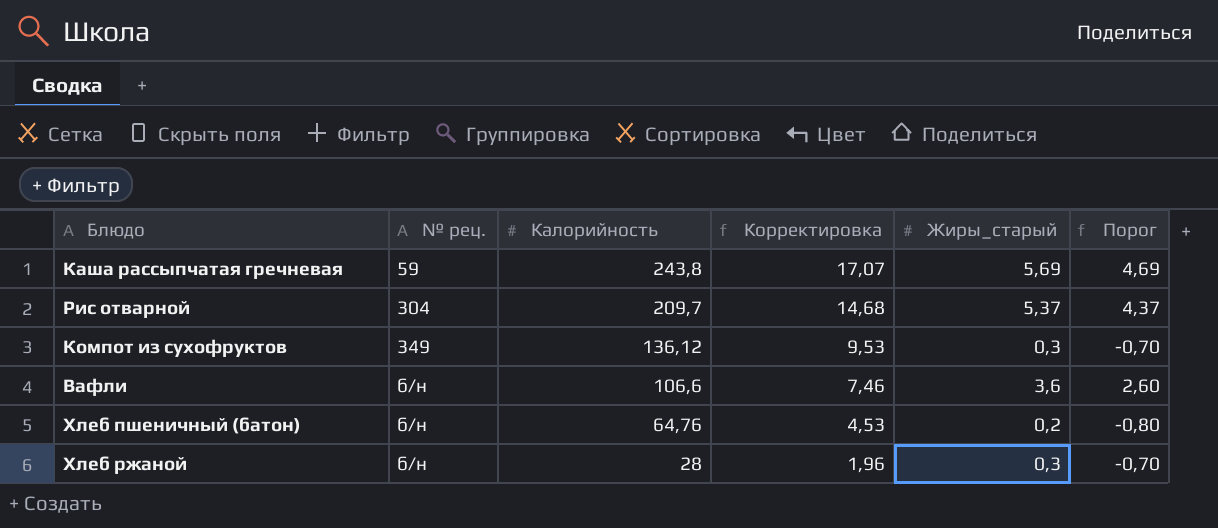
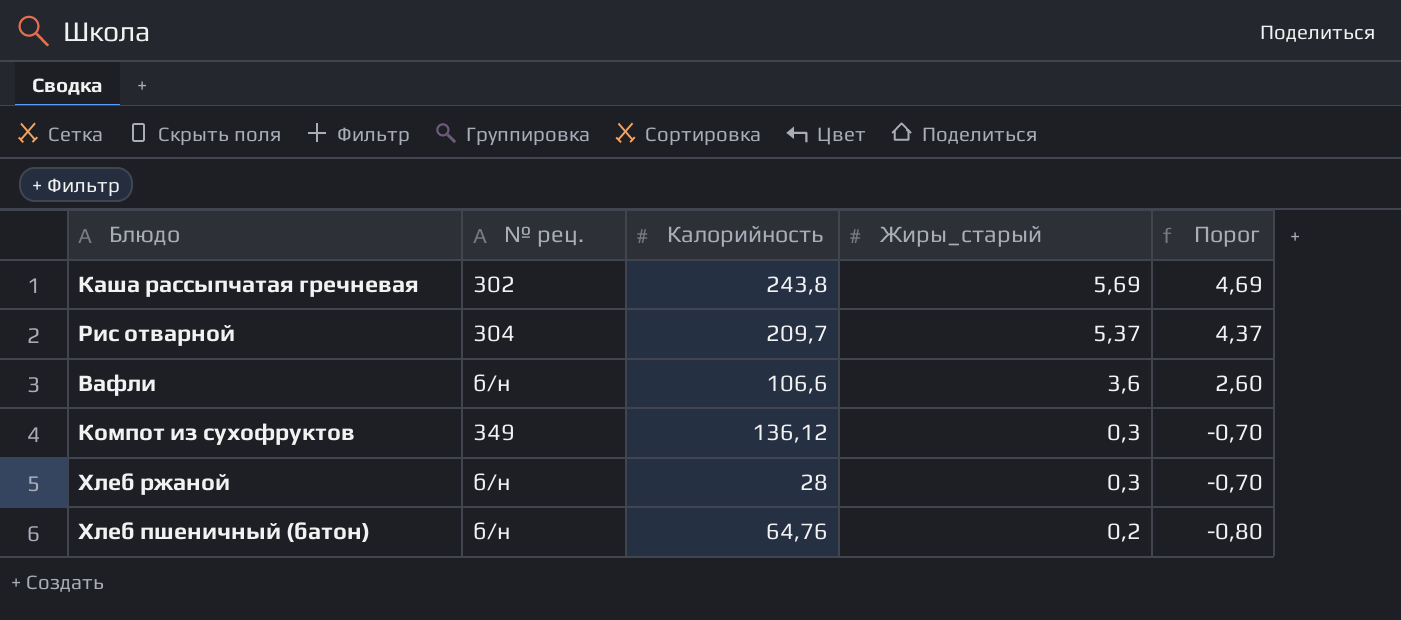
row order: № рец. ascending -> Жиры_старый descending
column Корректировка | formula: [Калорийность] * 0,07 -> none
Каша рассыпчатая гречневая | № рец.: 59 -> 302

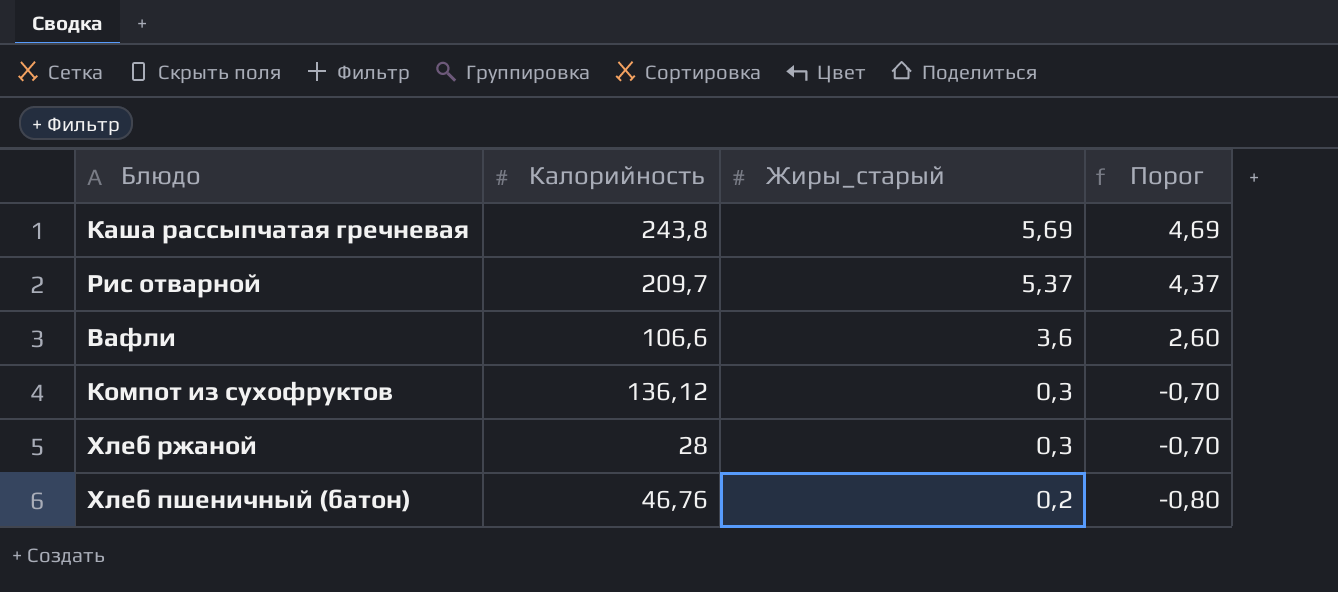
column № рец. | position: 2 -> none
Хлеб пшеничный (батон) | Калорийность: 64,76 -> 46,76

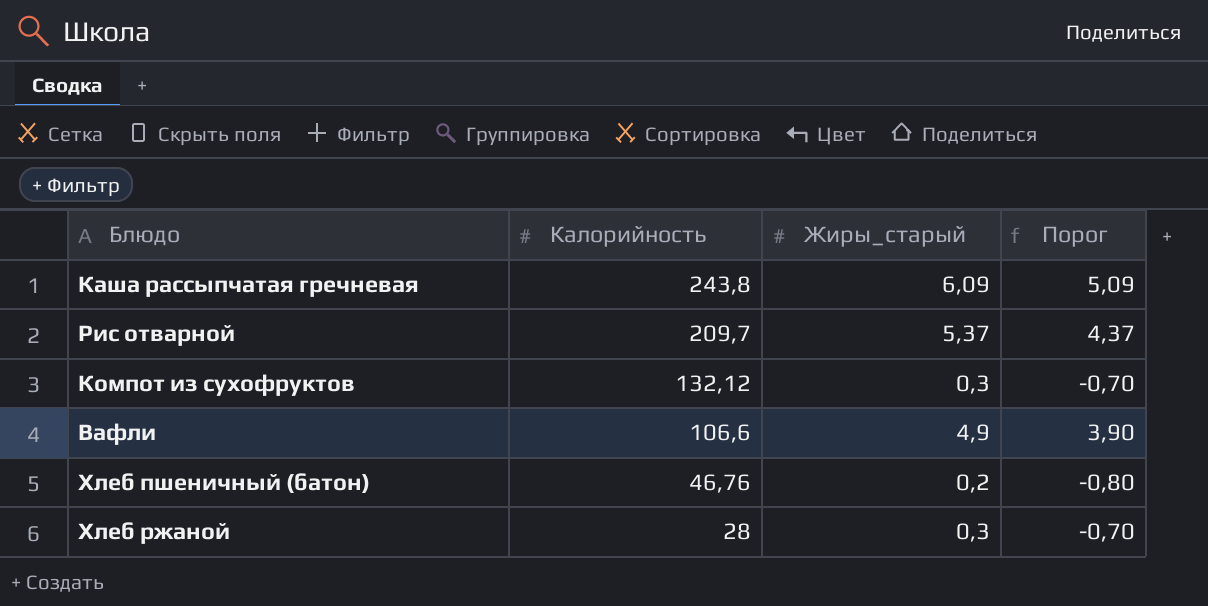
row order: Жиры_старый descending -> Калорийность descending
Каша рассыпчатая гречневая | Жиры_старый: 5,69 -> 6,09
Каша рассыпчатая гречневая | Порог: 4,69 -> 5,09
Компот из сухофруктов | Калорийность: 136,12 -> 132,12
Вафли | Жиры_старый: 3,6 -> 4,9
Вафли | Порог: 2,60 -> 3,90

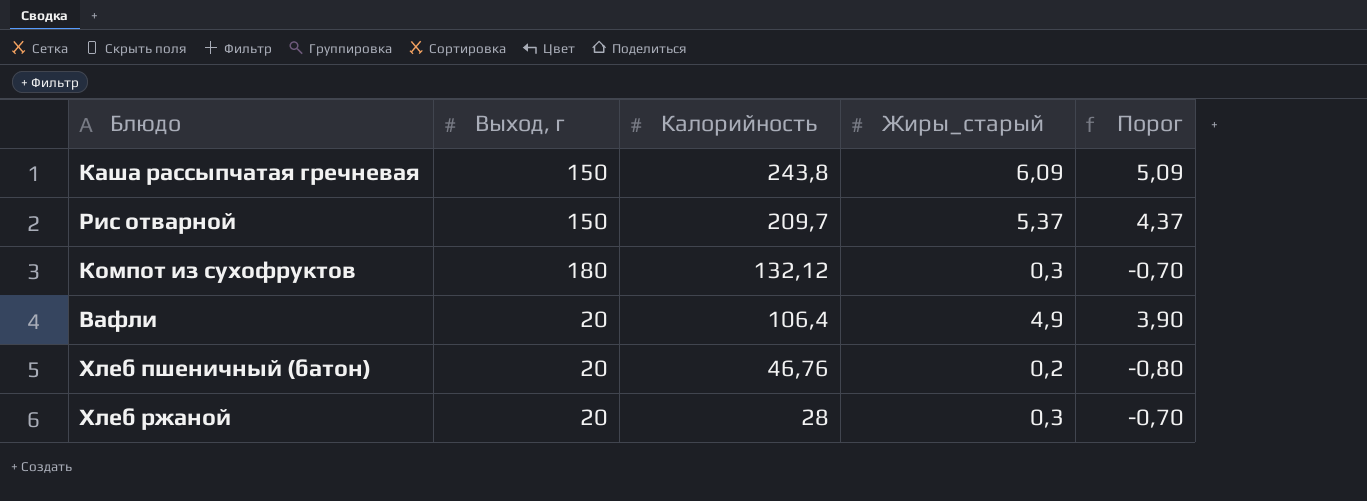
column Выход, г | position: none -> 2
Вафли | Калорийность: 106,6 -> 106,4

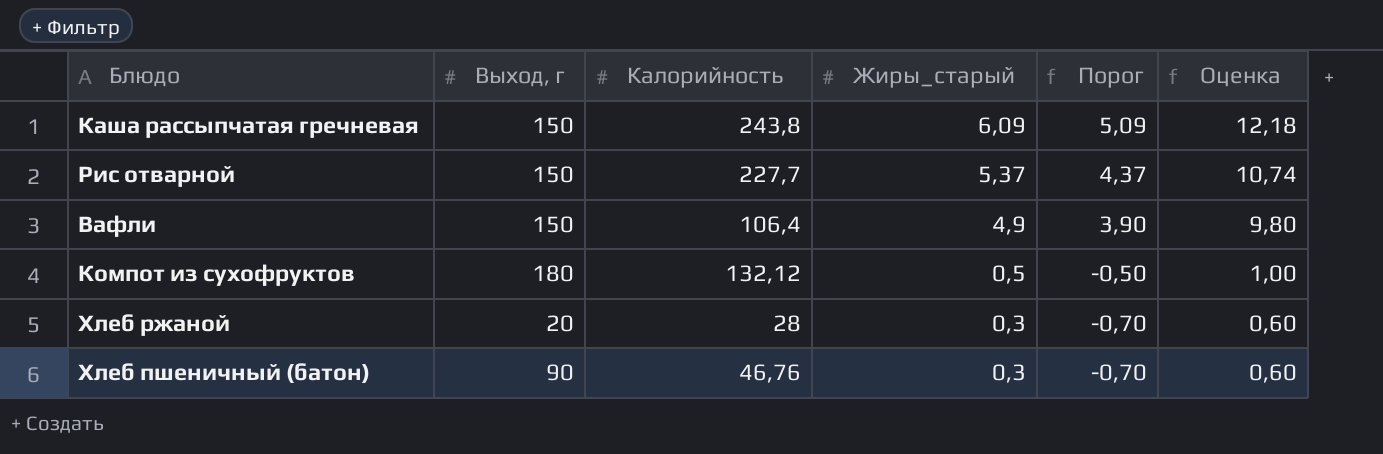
row order: Калорийность descending -> Жиры_старый descending
column Оценка | formula: none -> [Жиры_старый] * 2
Рис отварной | Калорийность: 209,7 -> 227,7
Вафли | Выход, г: 20 -> 150
Компот из сухофруктов | Жиры_старый: 0,3 -> 0,5
Компот из сухофруктов | Порог: -0,70 -> -0,50
Хлеб пшеничный (батон) | Выход, г: 20 -> 90
Хлеб пшеничный (батон) | Жиры_старый: 0,2 -> 0,3
Хлеб пшеничный (батон) | Порог: -0,80 -> -0,70

